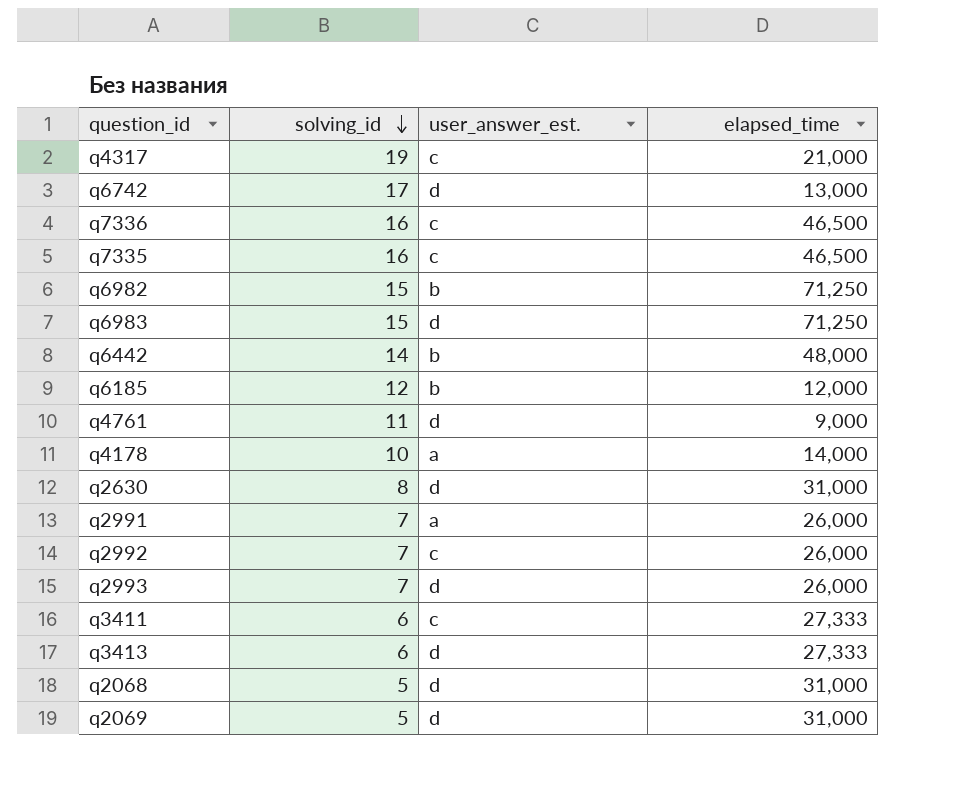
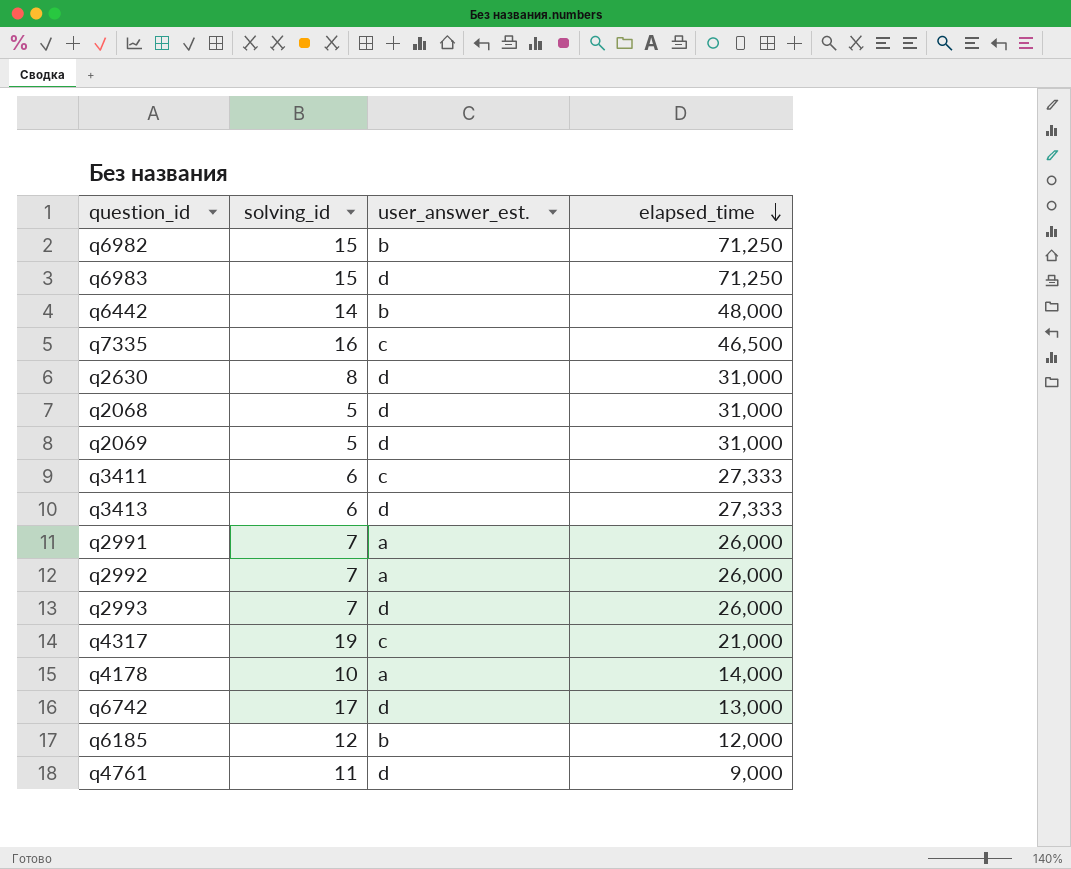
row order: solving_id descending -> elapsed_time descending
row q7336: 16 | c | 46,500 -> none
q2992 | user_answer_est.: c -> a

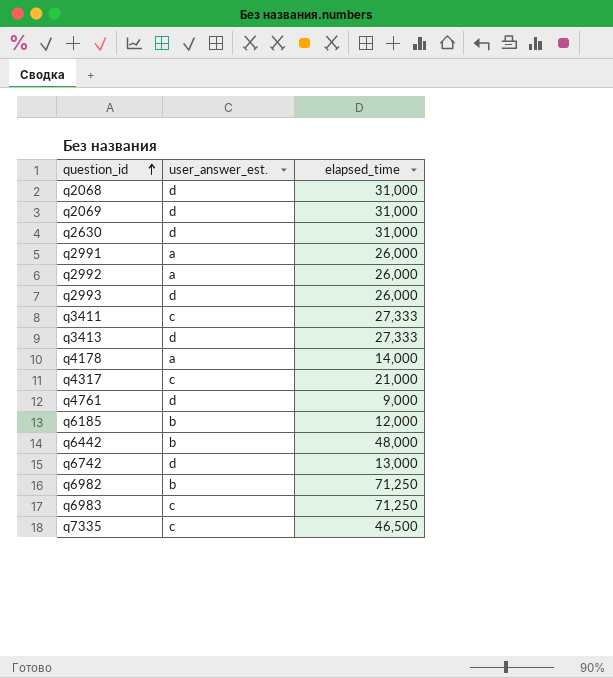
row order: elapsed_time descending -> question_id ascending
column solving_id | position: 2 -> none
q6983 | user_answer_est.: d -> c

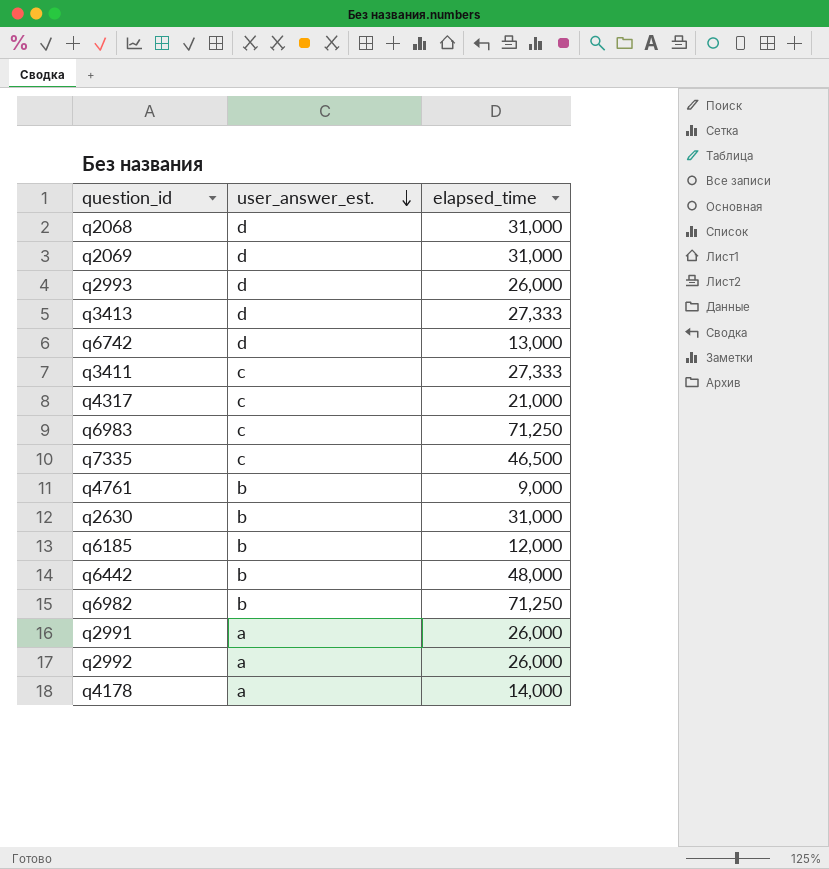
row order: question_id ascending -> user_answer_est. descending
q4761 | user_answer_est.: d -> b
q2630 | user_answer_est.: d -> b

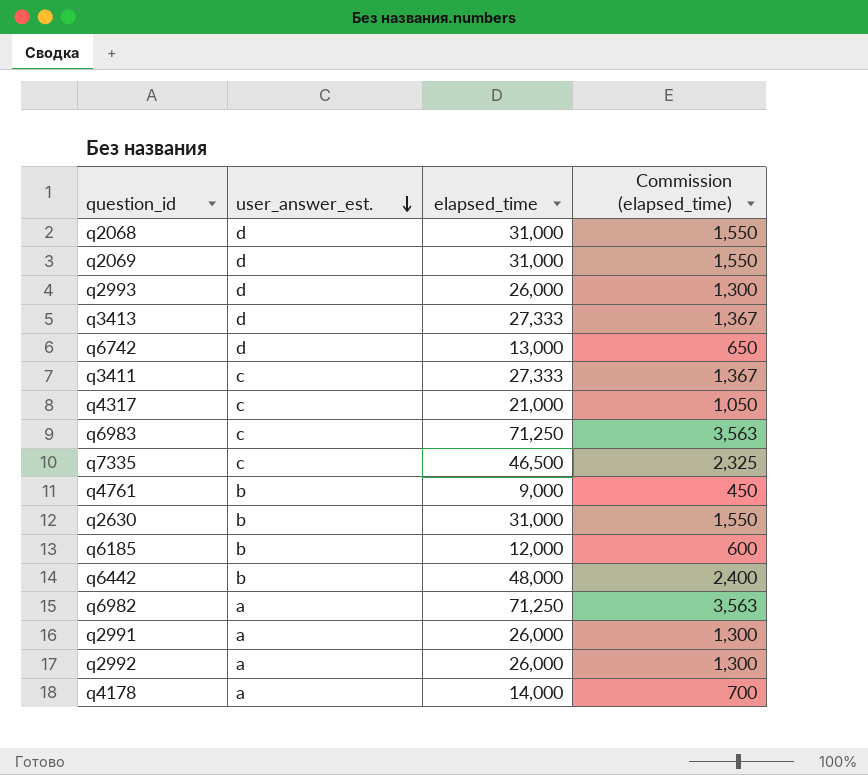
column Commission (elapsed_time) | formula: none -> [elapsed_time] * 0.05
q6982 | user_answer_est.: b -> a

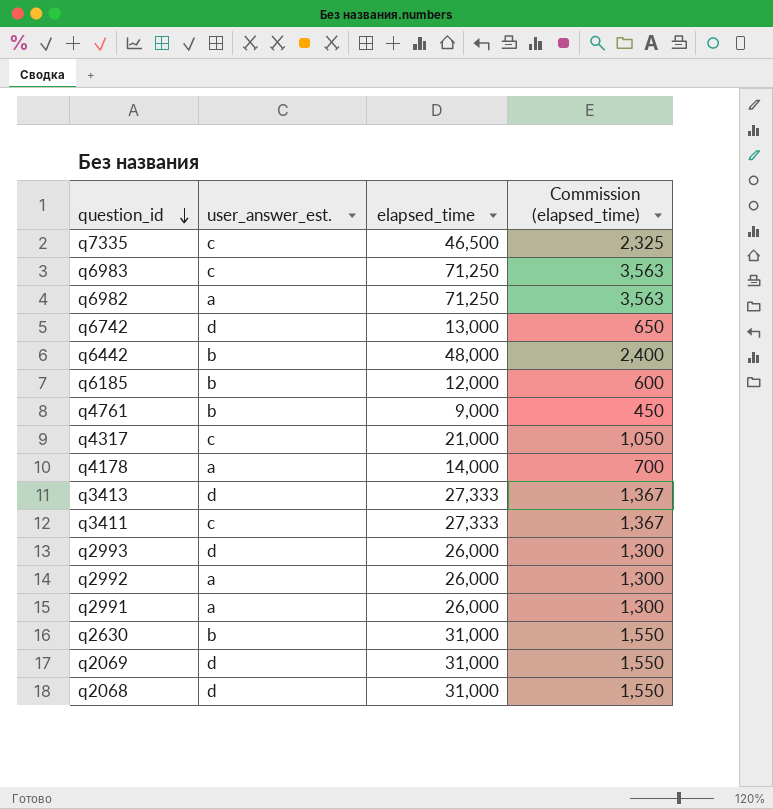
row order: user_answer_est. descending -> question_id descending

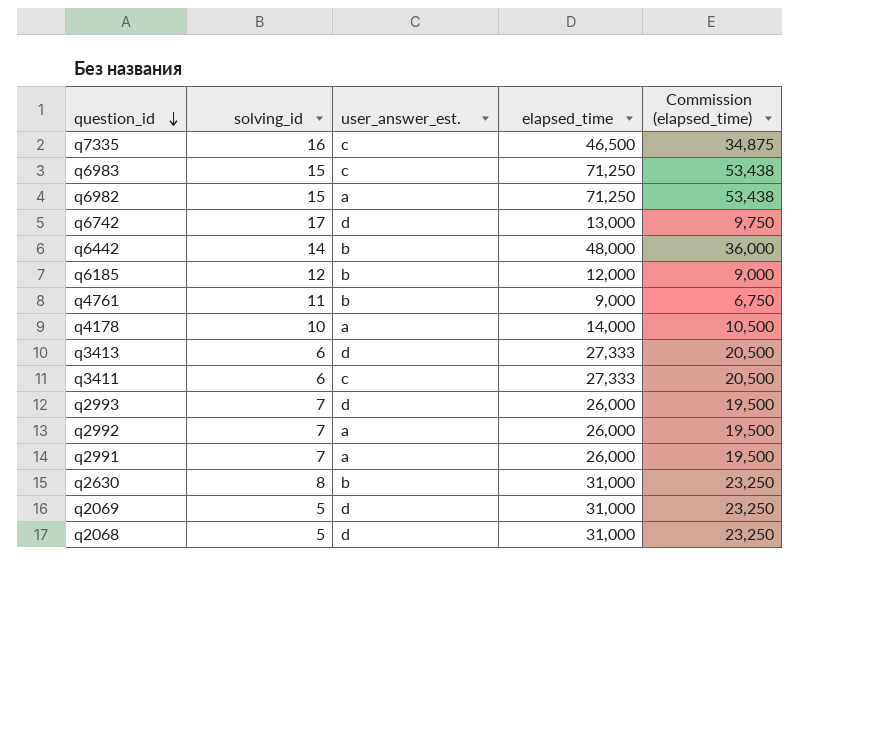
column solving_id | position: none -> 2
column Commission (elapsed_time) | formula: [elapsed_time] * 0.05 -> [elapsed_time] * 0.75
row q4317: c | 21,000 | 1,050 -> none

